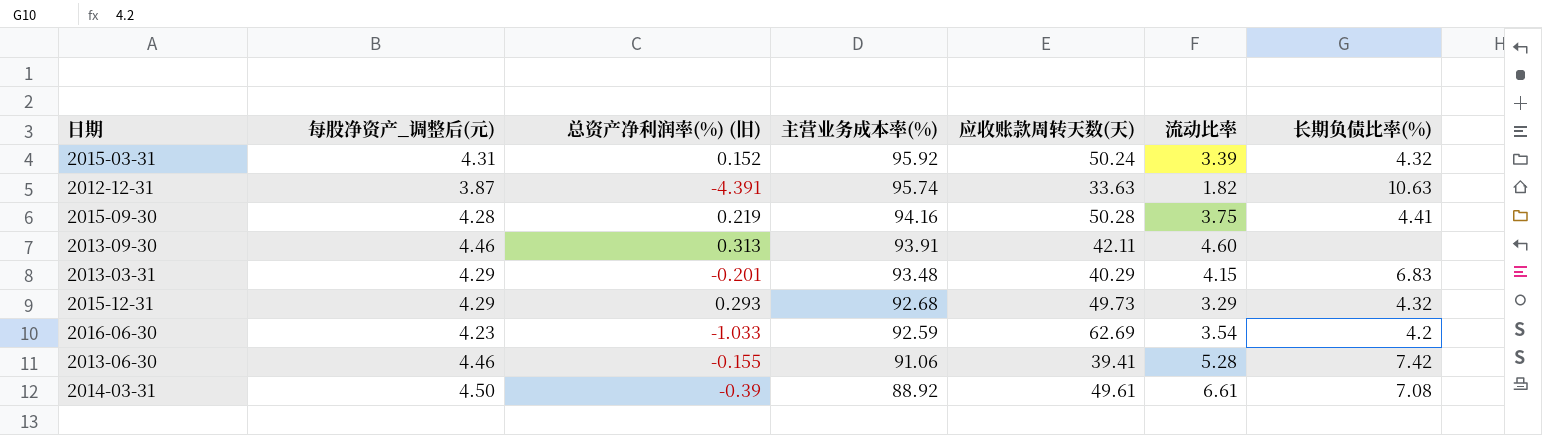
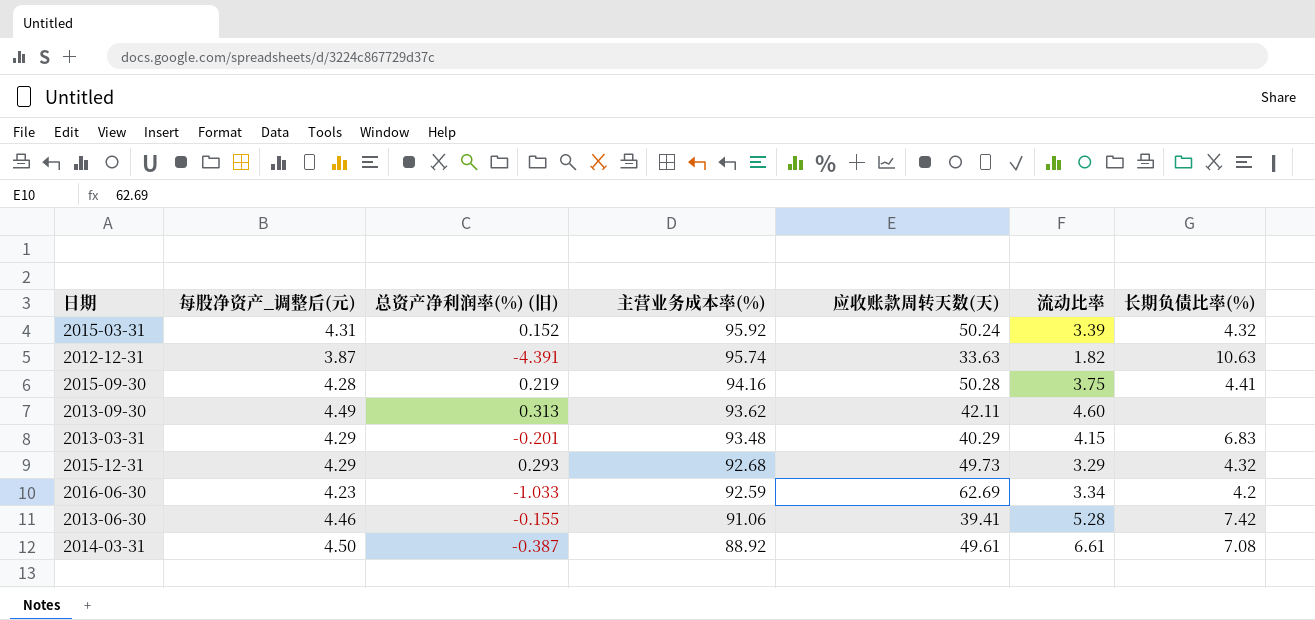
2013-09-30 | 每股净资产_调整后(元): 4.46 -> 4.49
2013-09-30 | 主营业务成本率(%): 93.91 -> 93.62
2016-06-30 | 流动比率: 3.54 -> 3.34
2014-03-31 | 总资产净利润率(%) (旧): -0.39 -> -0.387

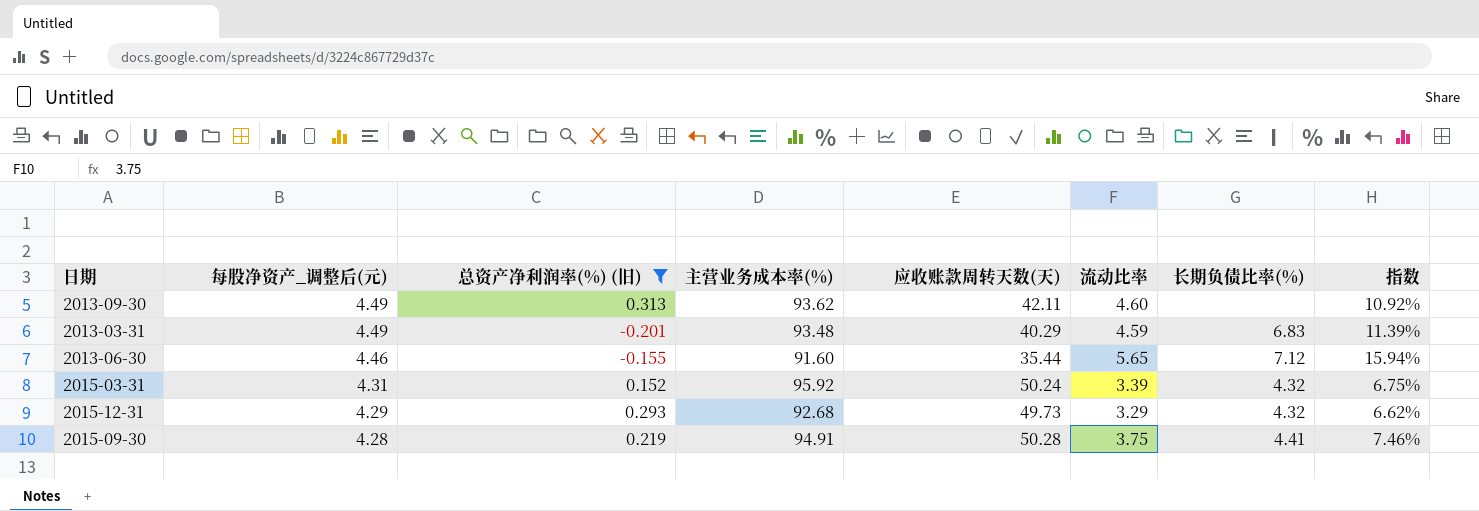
filter: none -> 总资产净利润率(%) (旧) >= -0.201
row order: 主营业务成本率(%) descending -> 每股净资产_调整后(元) descending
column 指数 | formula: none -> [流动比率] / [应收账款周转天数(天)]
2013-03-31 | 每股净资产_调整后(元): 4.29 -> 4.49
2013-03-31 | 流动比率: 4.15 -> 4.59
2013-06-30 | 主营业务成本率(%): 91.06 -> 91.60
2013-06-30 | 应收账款周转天数(天): 39.41 -> 35.44
2013-06-30 | 流动比率: 5.28 -> 5.65
2013-06-30 | 长期负债比率(%): 7.42 -> 7.12
2015-09-30 | 主营业务成本率(%): 94.16 -> 94.91

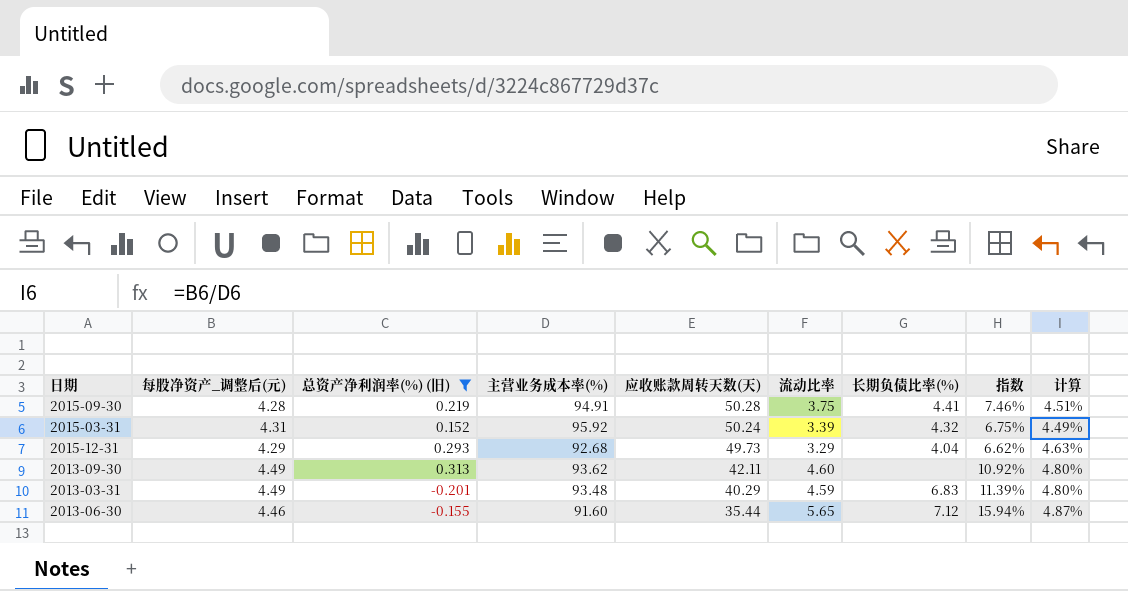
row order: 每股净资产_调整后(元) descending -> 应收账款周转天数(天) descending
column 计算 | formula: none -> [每股净资产_调整后(元)] / [主营业务成本率(%)]
2015-12-31 | 长期负债比率(%): 4.32 -> 4.04

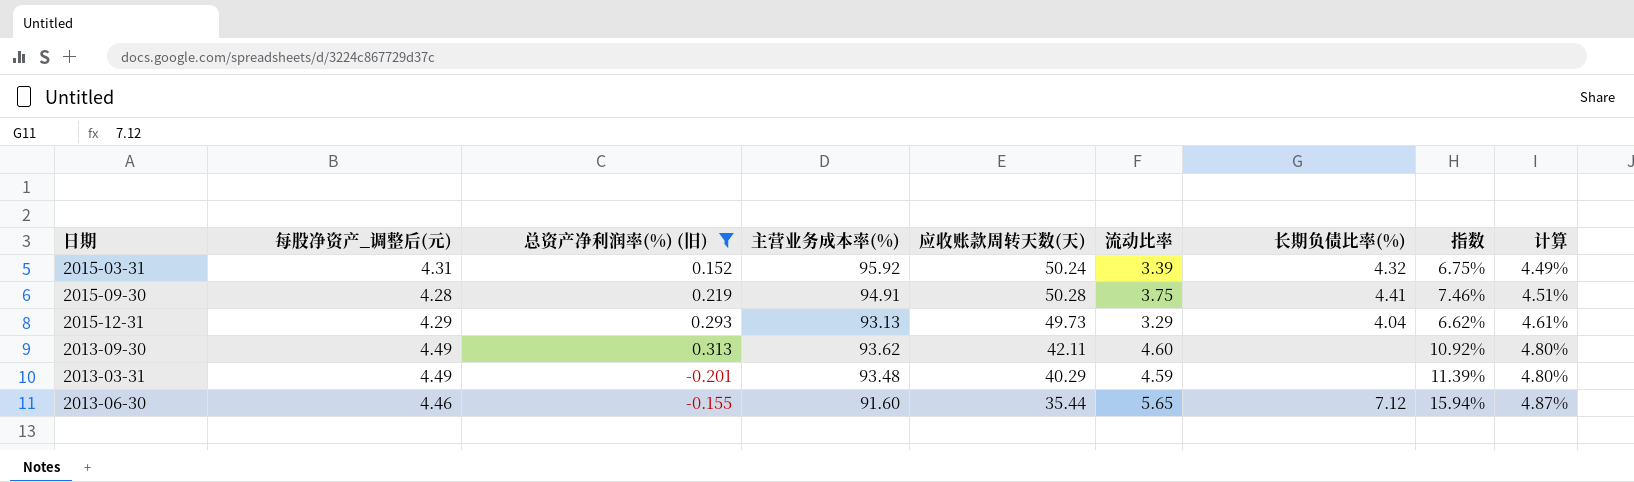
row order: 应收账款周转天数(天) descending -> 计算 ascending
2015-12-31 | 主营业务成本率(%): 92.68 -> 93.13
2015-12-31 | 计算: 4.63% -> 4.61%
2013-03-31 | 长期负债比率(%): 6.83 -> none

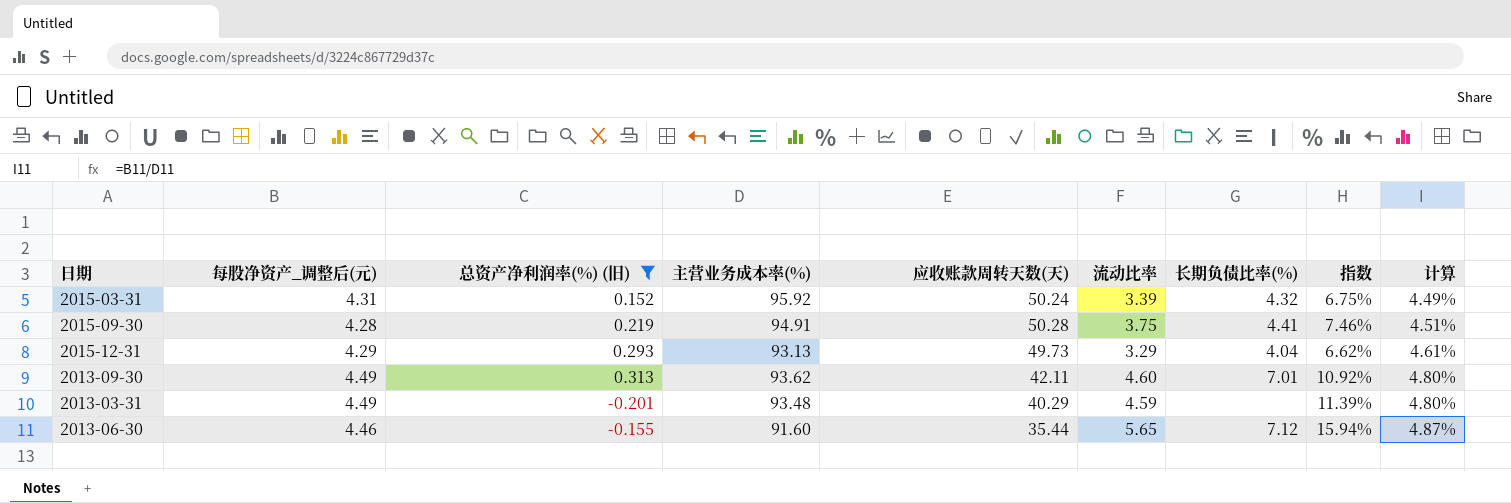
2013-09-30 | 长期负债比率(%): none -> 7.01

